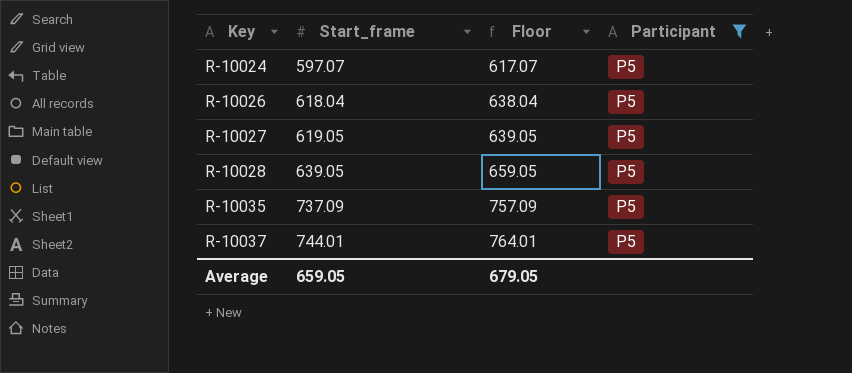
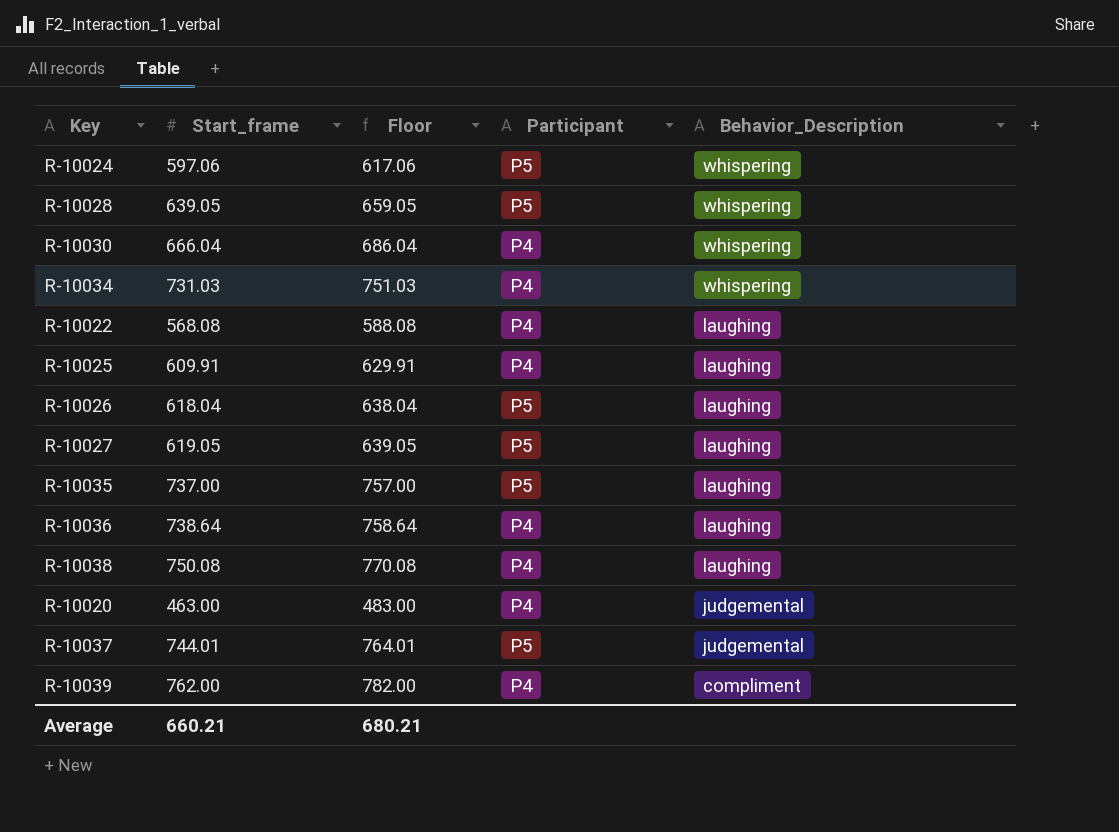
filter: Participant = P5 -> none
row order: Key ascending -> Behavior_Description descending
column Behavior_Description | position: none -> 5
R-10024 | Start_frame: 597.07 -> 597.06
R-10024 | Floor: 617.07 -> 617.06
R-10035 | Start_frame: 737.09 -> 737.00
R-10035 | Floor: 757.09 -> 757.00
Average | Start_frame: 659.05 -> 660.21
Average | Floor: 679.05 -> 680.21

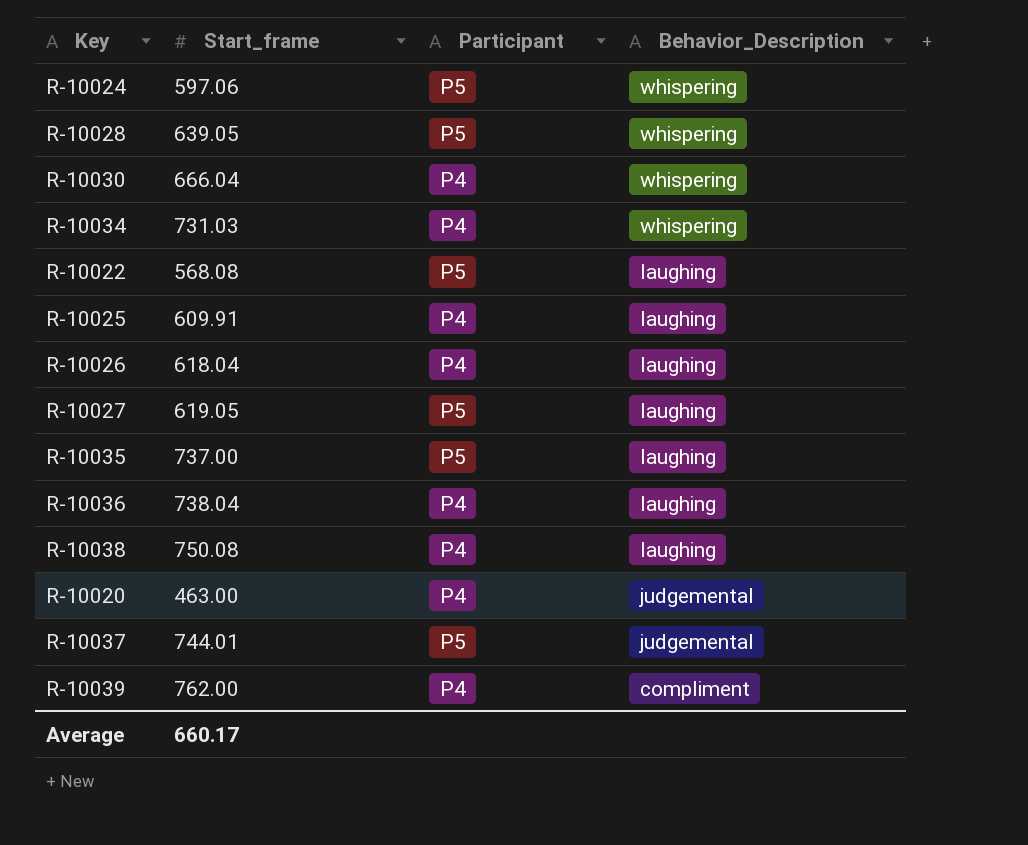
column Floor | formula: [Start_frame] + 20 -> none
R-10022 | Participant: P4 -> P5
R-10026 | Participant: P5 -> P4
R-10036 | Start_frame: 738.64 -> 738.04
Average | Start_frame: 660.21 -> 660.17

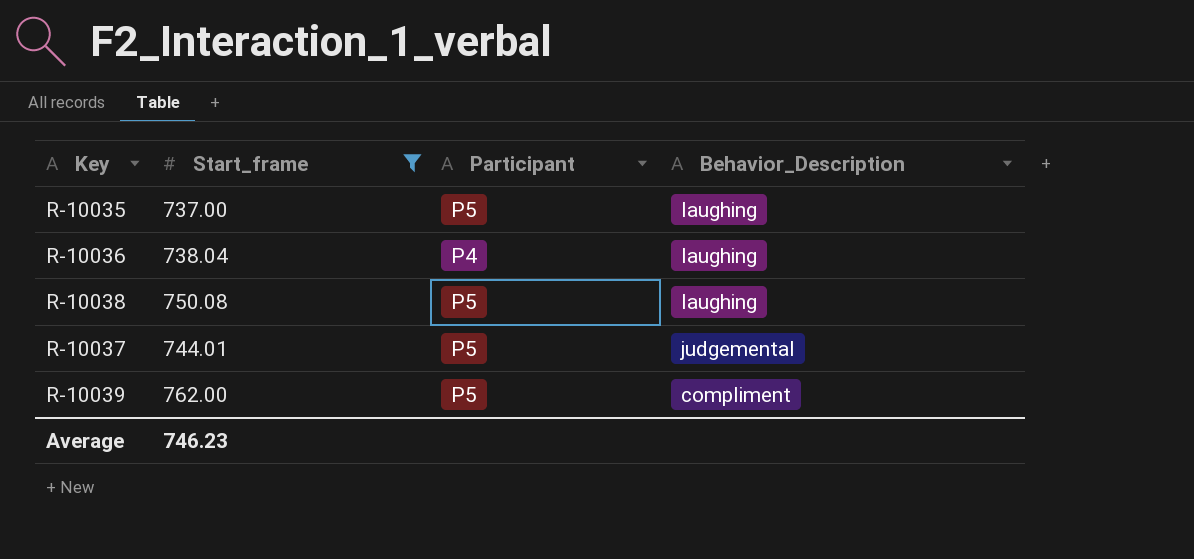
filter: none -> Start_frame >= 737.00
R-10038 | Participant: P4 -> P5
R-10039 | Participant: P4 -> P5
Average | Start_frame: 660.17 -> 746.23

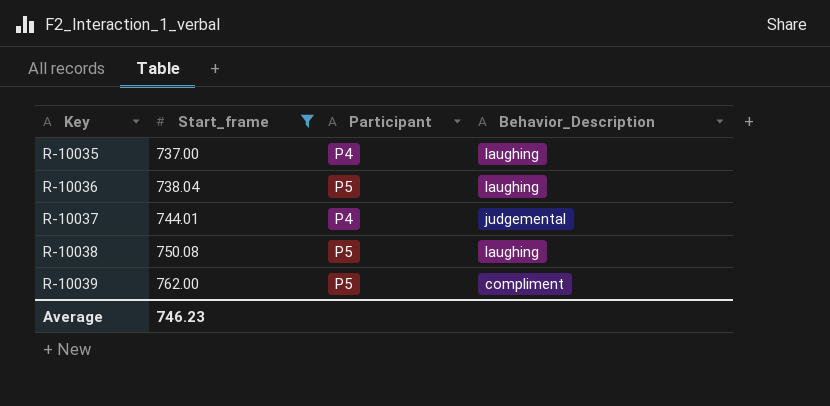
row order: Behavior_Description descending -> Key ascending
R-10035 | Participant: P5 -> P4
R-10036 | Participant: P4 -> P5
R-10037 | Participant: P5 -> P4

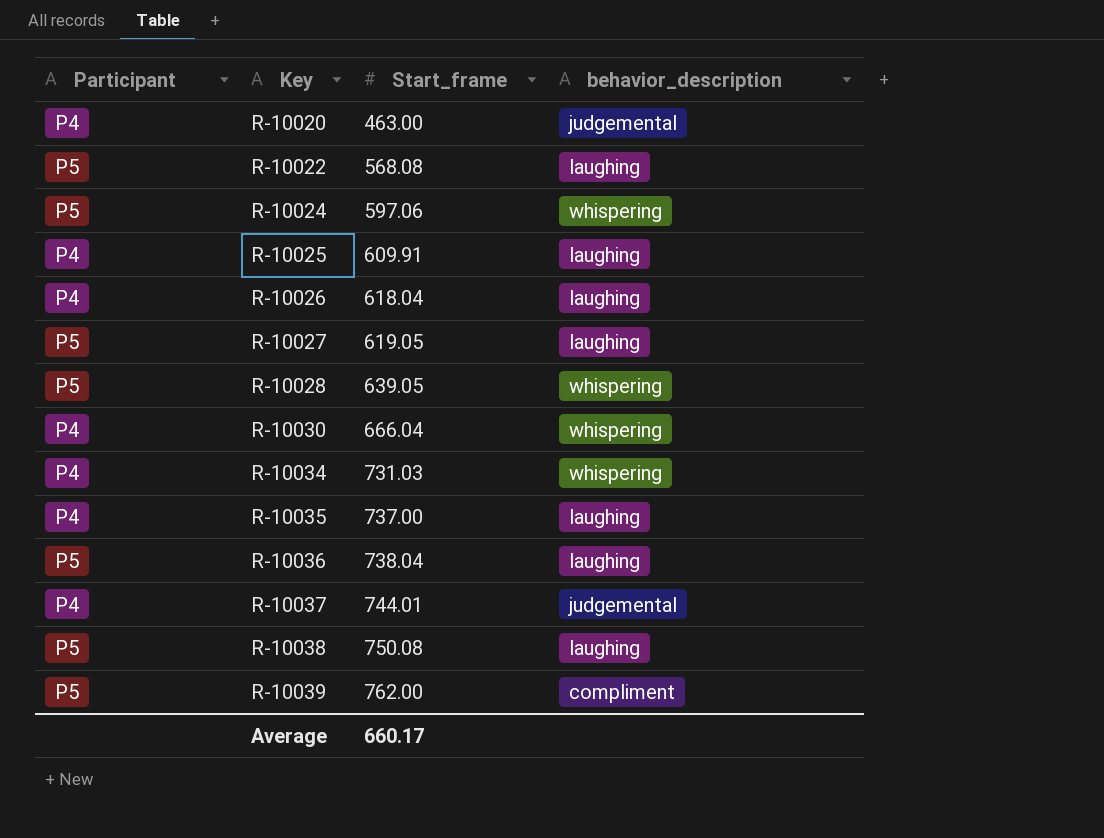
filter: Start_frame >= 737.00 -> none
column Participant | position: 3 -> 1
column name: Behavior_Description -> behavior_description
Average | Start_frame: 746.23 -> 660.17

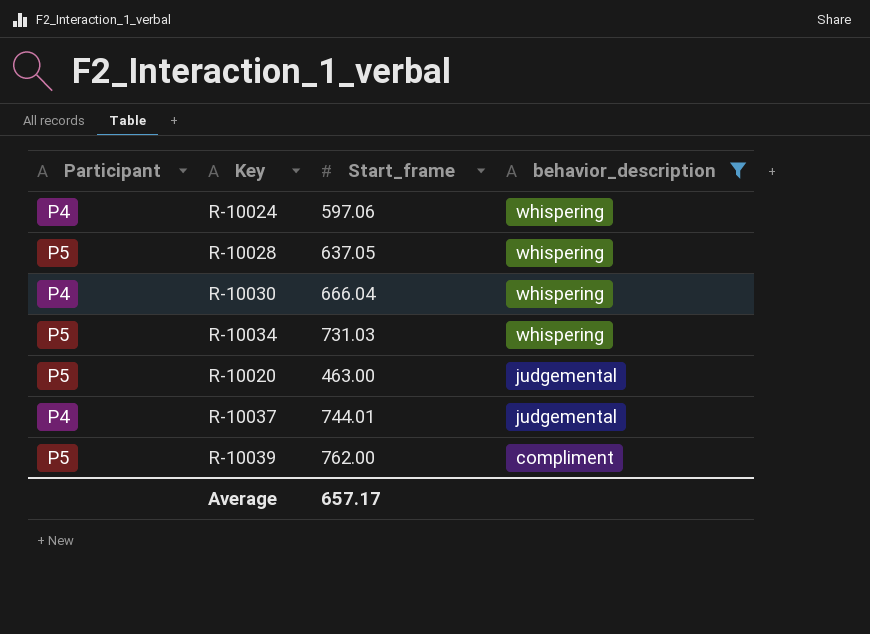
filter: none -> behavior_description != laughing
row order: Key ascending -> behavior_description descending
R-10024 | Participant: P5 -> P4
R-10028 | Start_frame: 639.05 -> 637.05
R-10034 | Participant: P4 -> P5
R-10020 | Participant: P4 -> P5
Average | Start_frame: 660.17 -> 657.17

